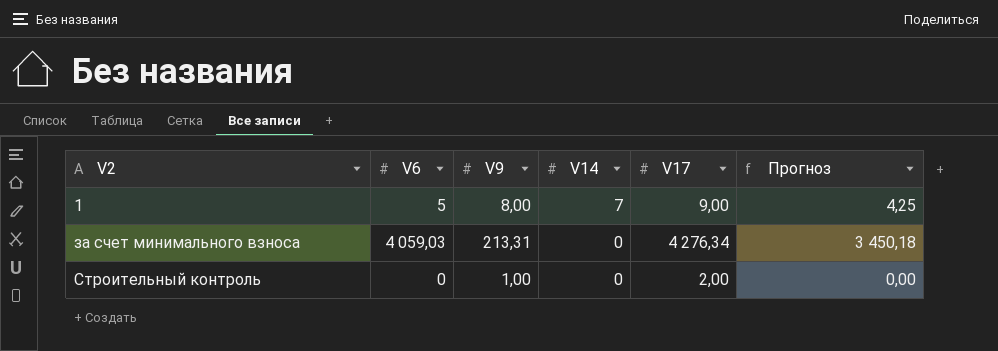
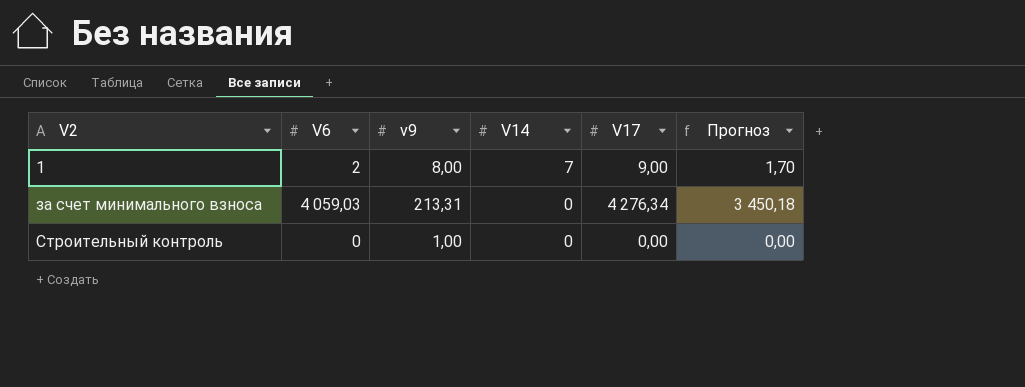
column name: V9 -> v9
1 | V6: 5 -> 2
1 | Прогноз: 4,25 -> 1,70
Строительный контроль | V17: 2,00 -> 0,00

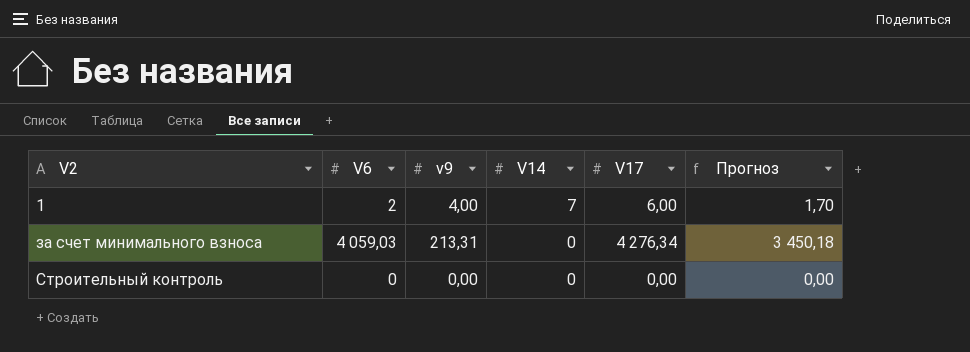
1 | v9: 8,00 -> 4,00
1 | V17: 9,00 -> 6,00
Строительный контроль | v9: 1,00 -> 0,00

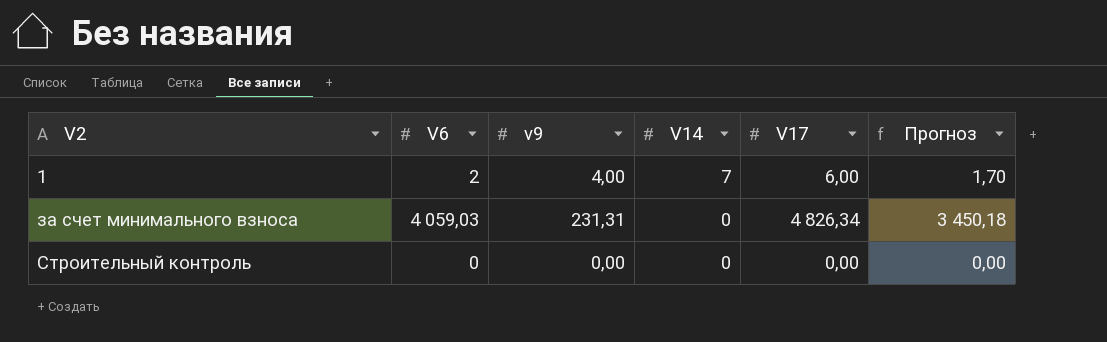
за счет минимального взноса | v9: 213,31 -> 231,31
за счет минимального взноса | V17: 4 276,34 -> 4 826,34

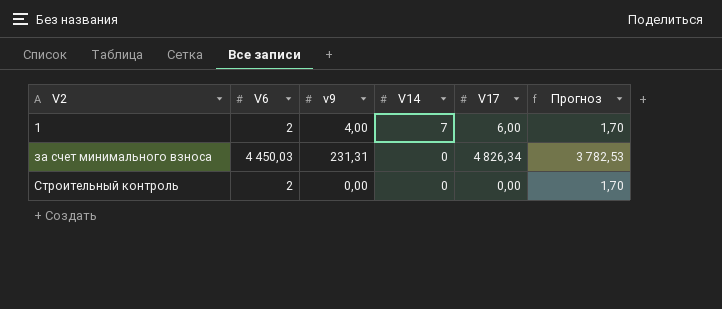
за счет минимального взноса | V6: 4 059,03 -> 4 450,03
за счет минимального взноса | Прогноз: 3 450,18 -> 3 782,53
Строительный контроль | V6: 0 -> 2
Строительный контроль | Прогноз: 0,00 -> 1,70

